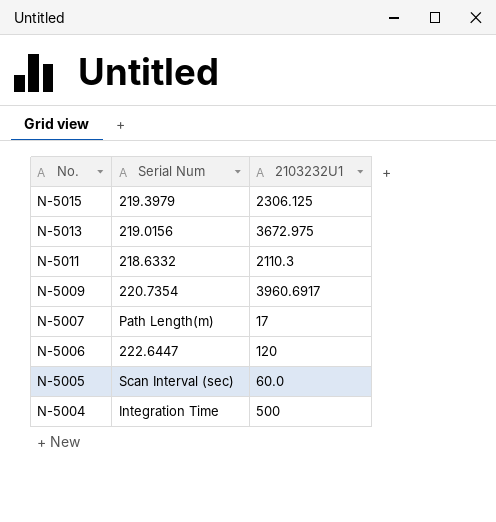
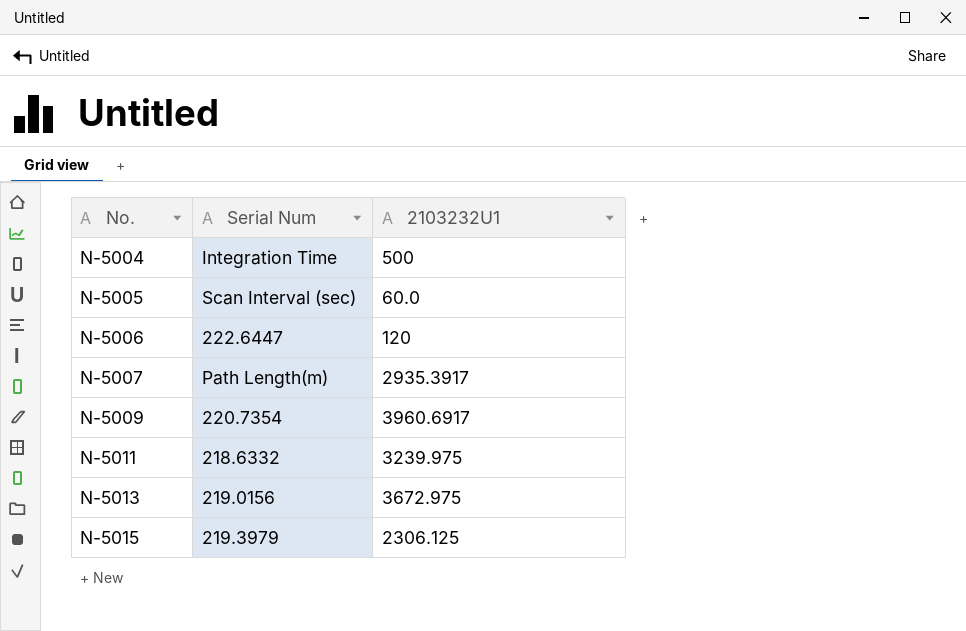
row order: No. descending -> No. ascending
N-5007 | 2103232U1: 17 -> 2935.3917
N-5011 | 2103232U1: 2110.3 -> 3239.975

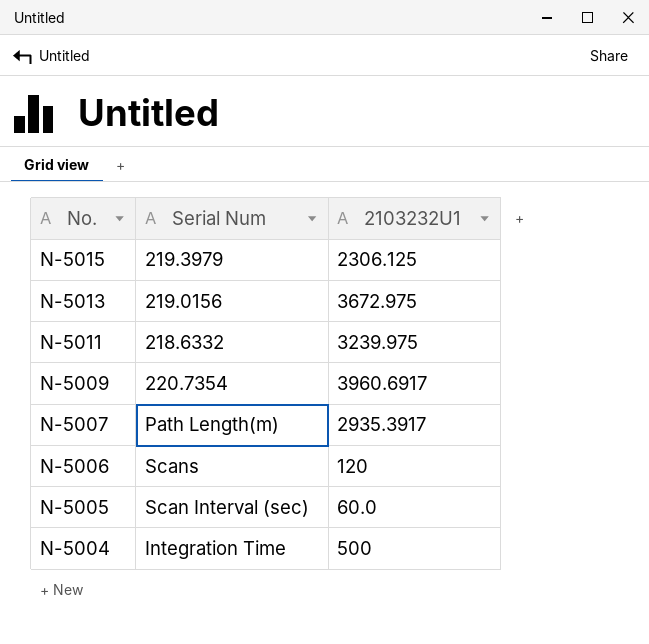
row order: No. ascending -> No. descending
N-5006 | Serial Num: 222.6447 -> Scans

